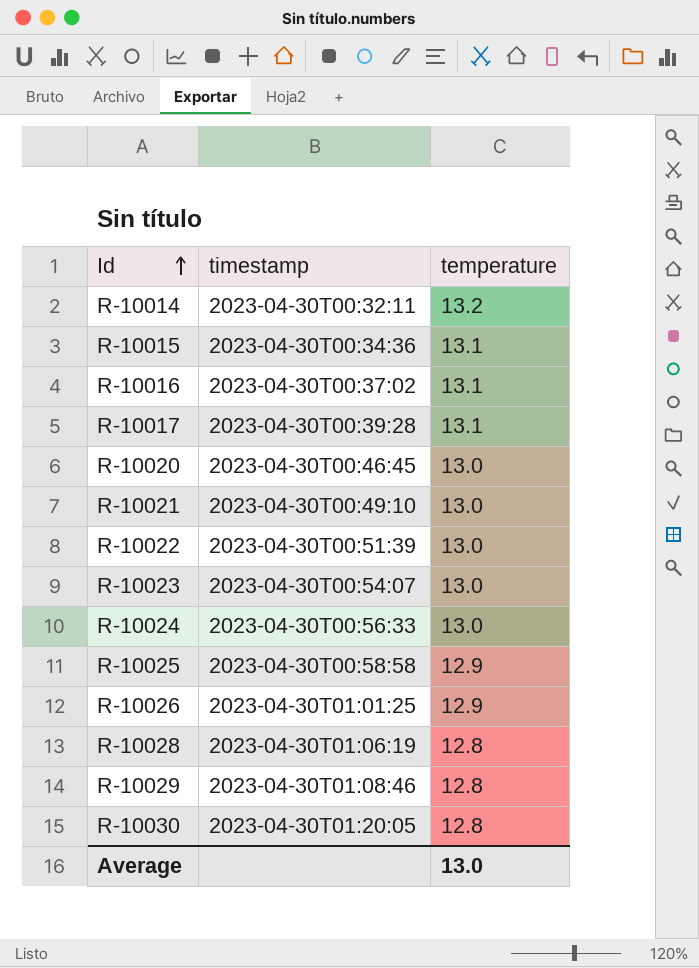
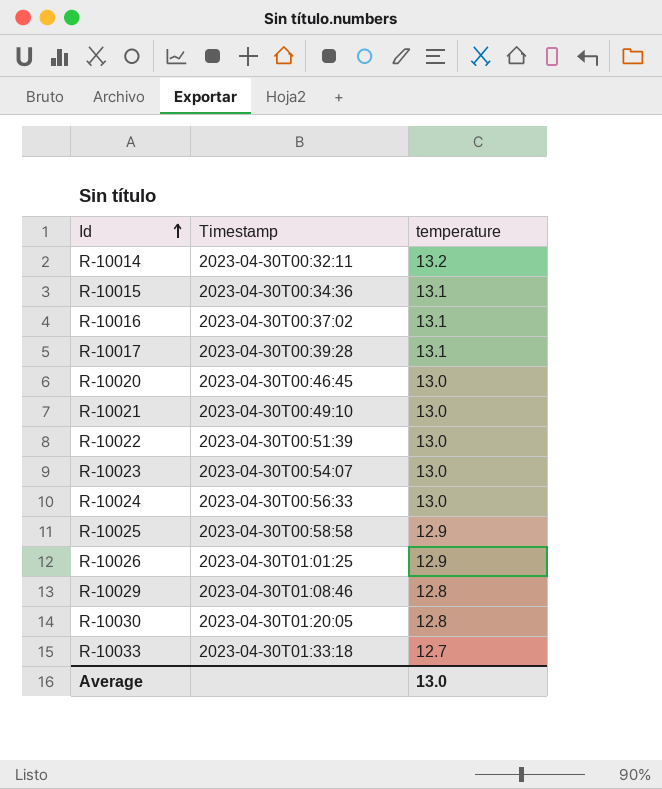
column name: timestamp -> Timestamp
row R-10028: 2023-04-30T01:06:19 | 12.8 -> none
row R-10033: none -> 2023-04-30T01:33:18 | 12.7

